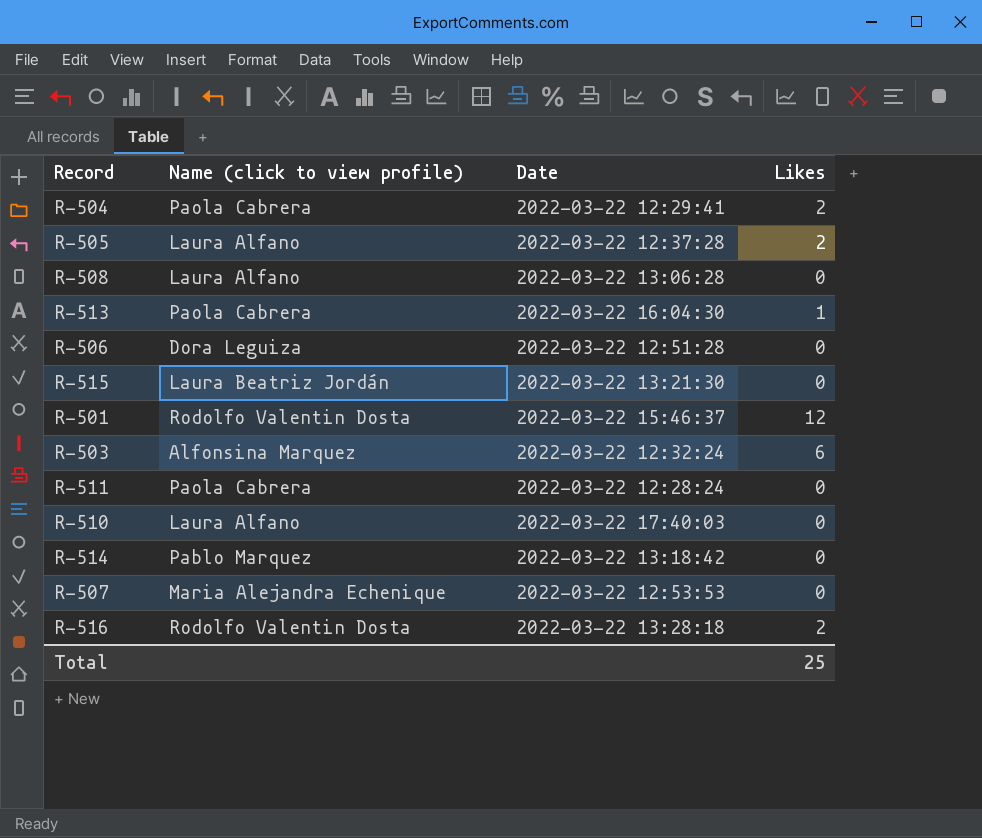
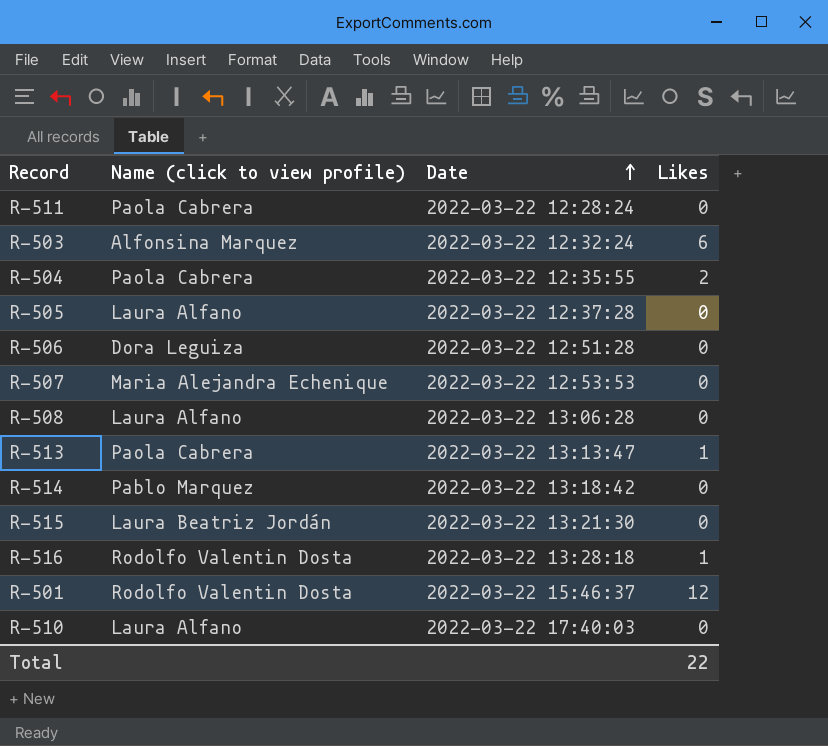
row order: none -> Date ascending
R-504 | Date: 2022-03-22 12:29:41 -> 2022-03-22 12:35:55
R-505 | Likes: 2 -> 0
R-513 | Date: 2022-03-22 16:04:30 -> 2022-03-22 13:13:47
R-516 | Likes: 2 -> 1
Total | Likes: 25 -> 22

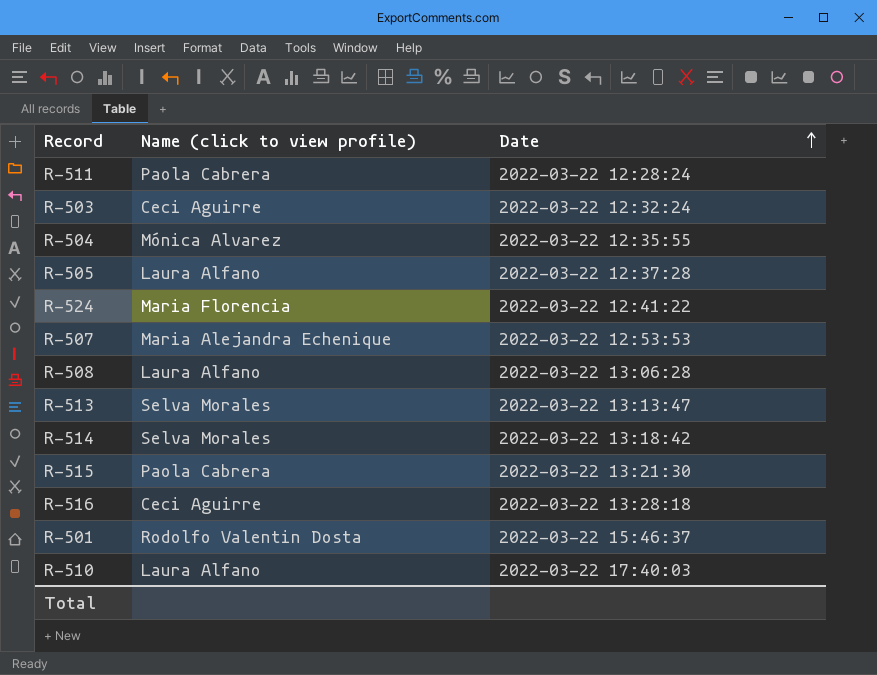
column Likes | position: 4 -> none
row R-506: Dora Leguiza | 2022-03-22 12:51:28 | 0 -> none
R-503 | Name (click to view profile): Alfonsina Marquez -> Ceci Aguirre
R-504 | Name (click to view profile): Paola Cabrera -> Mónica Alvarez
row R-524: none -> Maria Florencia | 2022-03-22 12:41:22
R-513 | Name (click to view profile): Paola Cabrera -> Selva Morales
R-514 | Name (click to view profile): Pablo Marquez -> Selva Morales
R-515 | Name (click to view profile): Laura Beatriz Jordán -> Paola Cabrera
R-516 | Name (click to view profile): Rodolfo Valentin Dosta -> Ceci Aguirre

